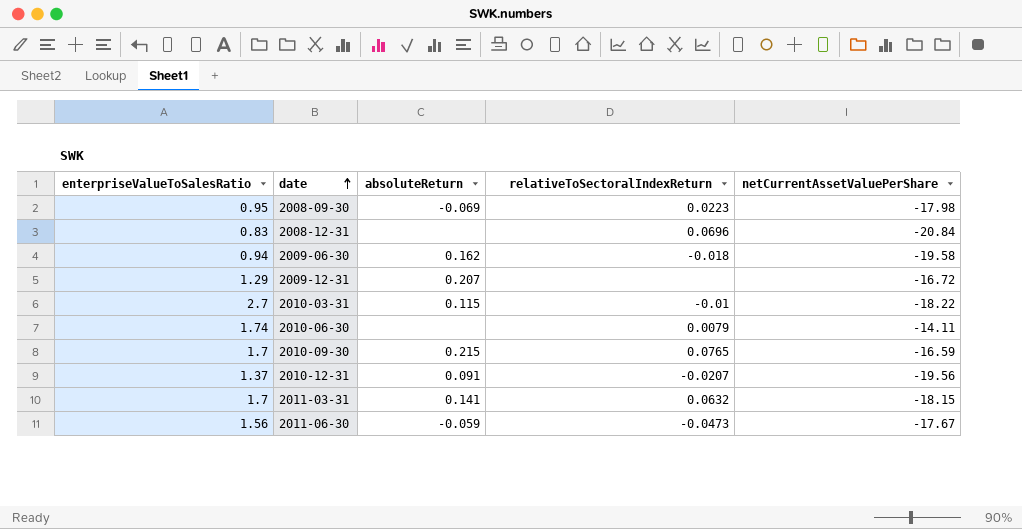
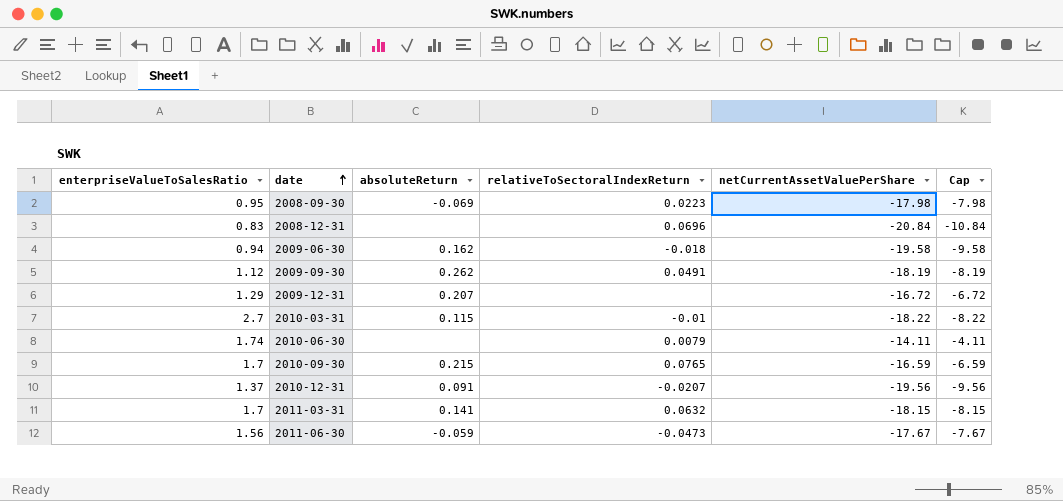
column Cap | formula: none -> [netCurrentAssetValuePerShare] + 10
row 2009-09-30: none -> 1.12 | 0.262 | 0.0491 | -18.19 | -8.19

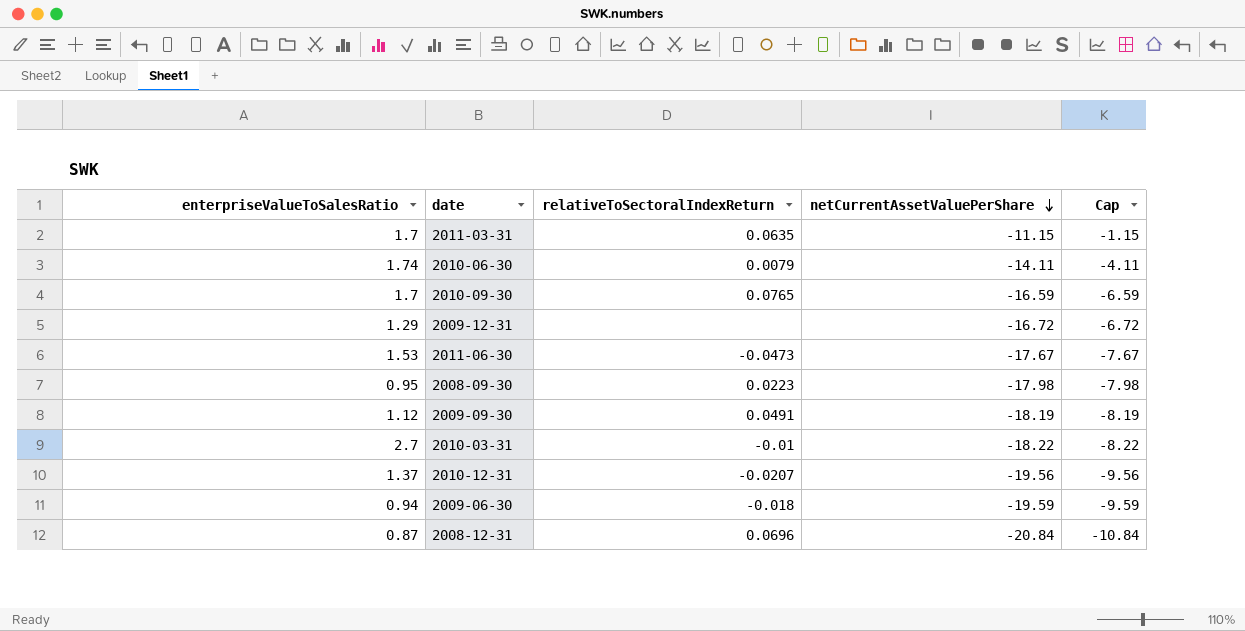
row order: date ascending -> netCurrentAssetValuePerShare descending
column absoluteReturn | position: 3 -> none
2011-03-31 | relativeToSectoralIndexReturn: 0.0632 -> 0.0635
2011-03-31 | netCurrentAssetValuePerShare: -18.15 -> -11.15
2011-03-31 | Cap: -8.15 -> -1.15
2011-06-30 | enterpriseValueToSalesRatio: 1.56 -> 1.53
2009-06-30 | netCurrentAssetValuePerShare: -19.58 -> -19.59
2009-06-30 | Cap: -9.58 -> -9.59
2008-12-31 | enterpriseValueToSalesRatio: 0.83 -> 0.87

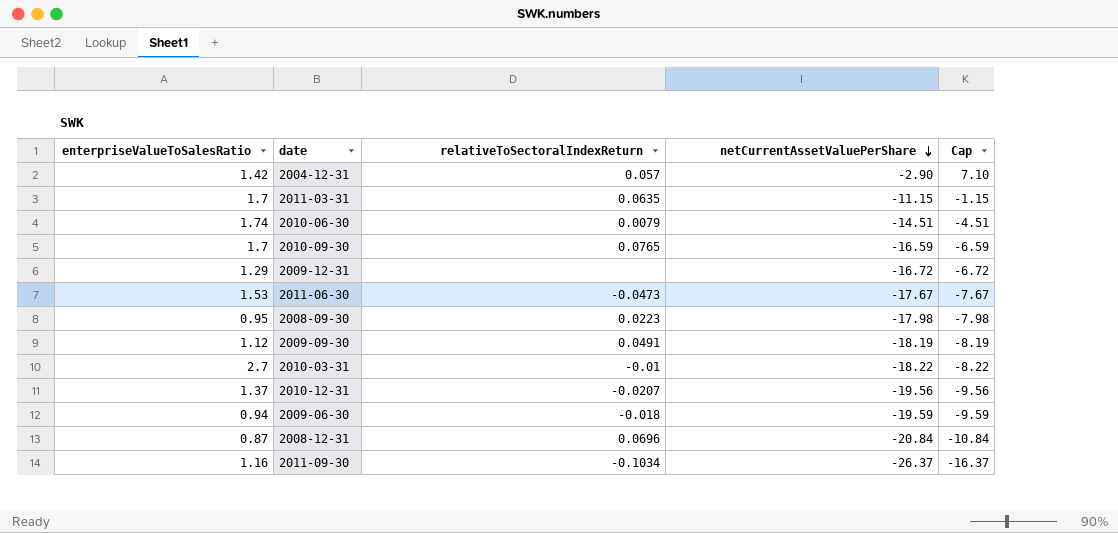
row 2004-12-31: none -> 1.42 | 0.057 | -2.90 | 7.10
2010-06-30 | netCurrentAssetValuePerShare: -14.11 -> -14.51
2010-06-30 | Cap: -4.11 -> -4.51
row 2011-09-30: none -> 1.16 | -0.1034 | -26.37 | -16.37

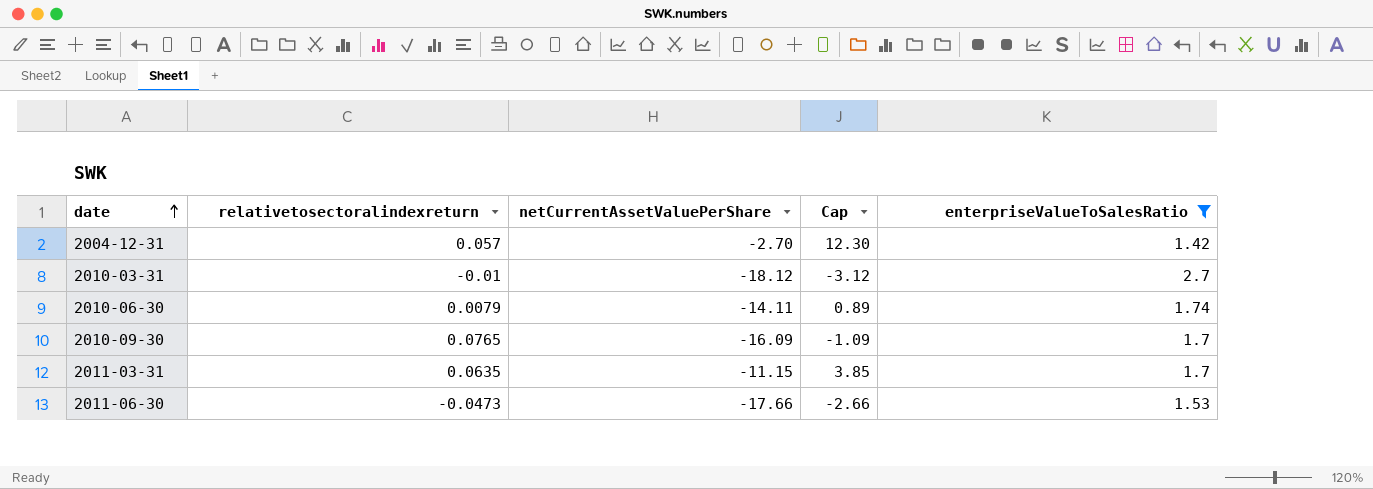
filter: none -> enterpriseValueToSalesRatio >= 1.42
row order: netCurrentAssetValuePerShare descending -> date ascending
column name: relativeToSectoralIndexReturn -> relativetosectoralindexreturn
column Cap | formula: [netCurrentAssetValuePerShare] + 10 -> [netCurrentAssetValuePerShare] + 15
column enterpriseValueToSalesRatio | position: 1 -> 5
2004-12-31 | netCurrentAssetValuePerShare: -2.90 -> -2.70
2010-03-31 | netCurrentAssetValuePerShare: -18.22 -> -18.12
2010-06-30 | netCurrentAssetValuePerShare: -14.51 -> -14.11
2010-09-30 | netCurrentAssetValuePerShare: -16.59 -> -16.09
2011-06-30 | netCurrentAssetValuePerShare: -17.67 -> -17.66

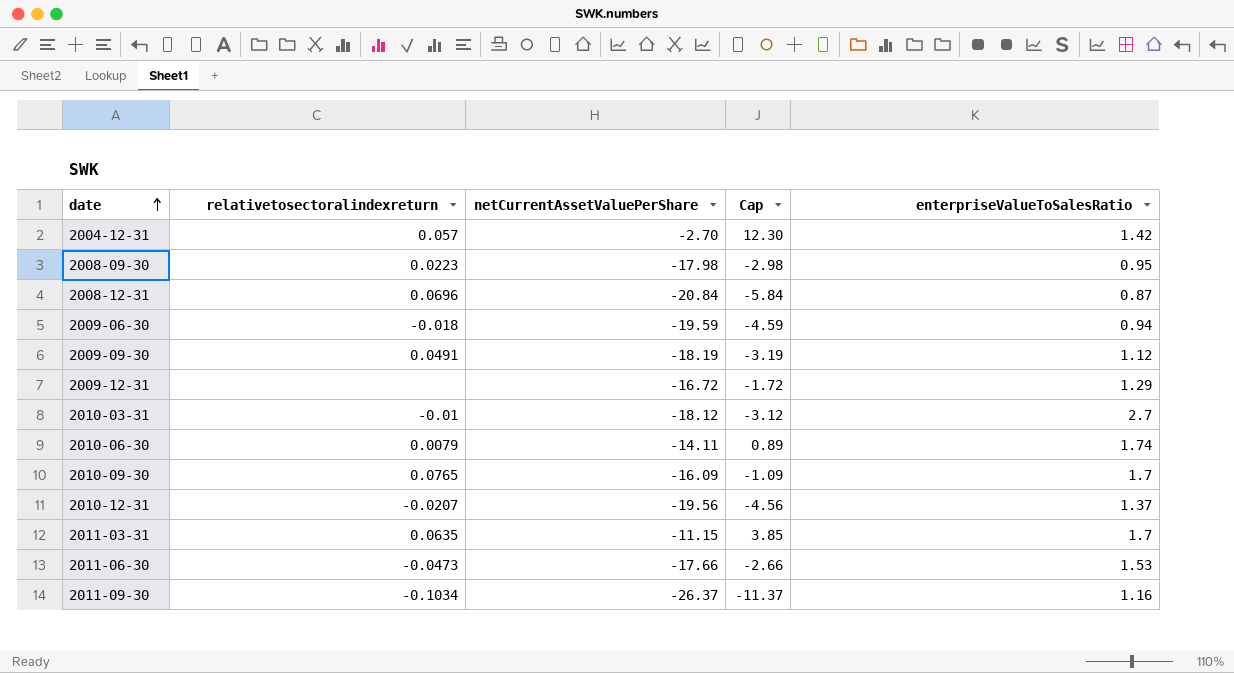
filter: enterpriseValueToSalesRatio >= 1.42 -> none

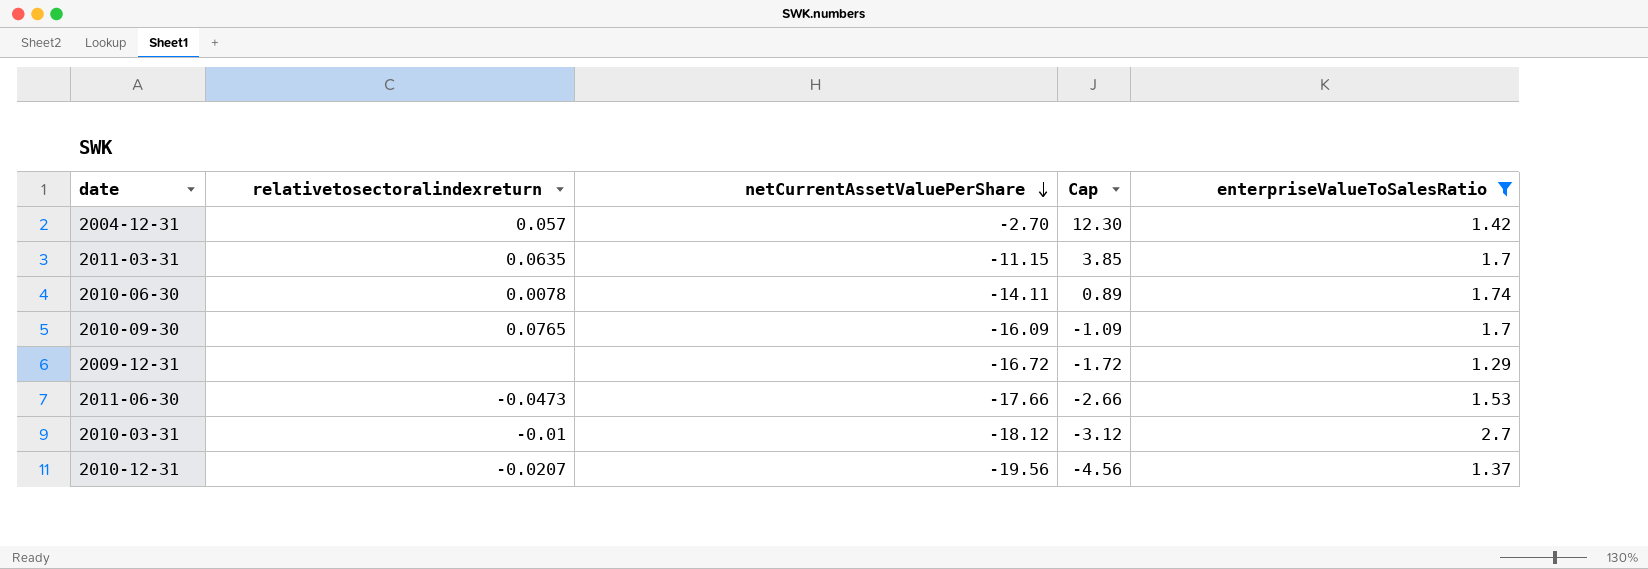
filter: none -> enterpriseValueToSalesRatio >= 1.29
row order: date ascending -> netCurrentAssetValuePerShare descending
2010-06-30 | relativetosectoralindexreturn: 0.0079 -> 0.0078

